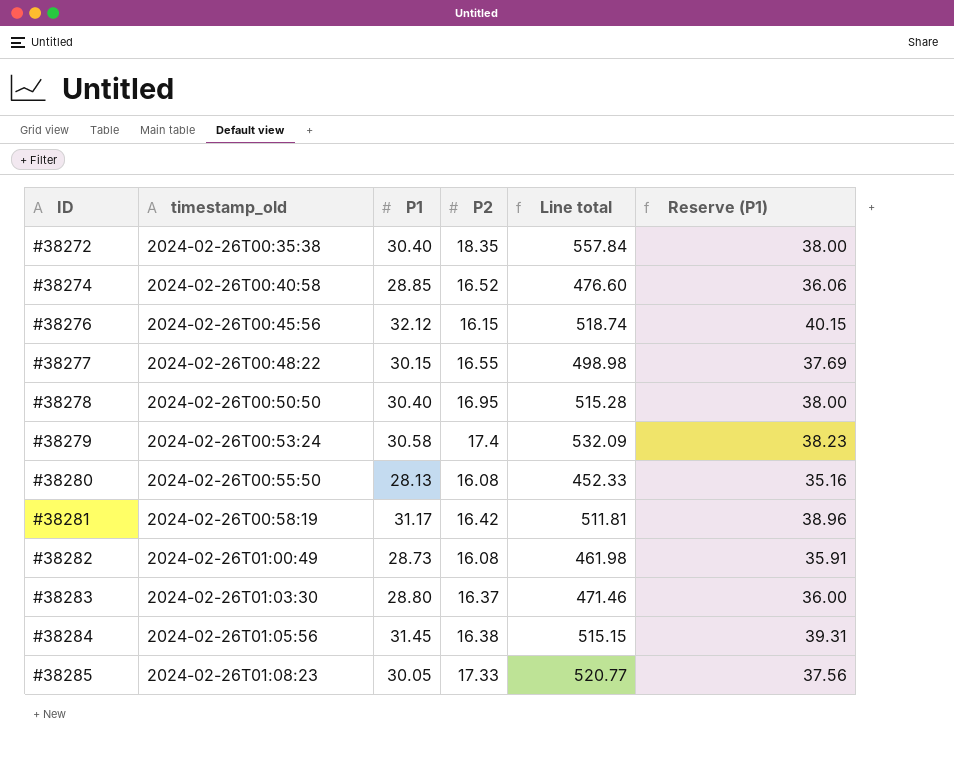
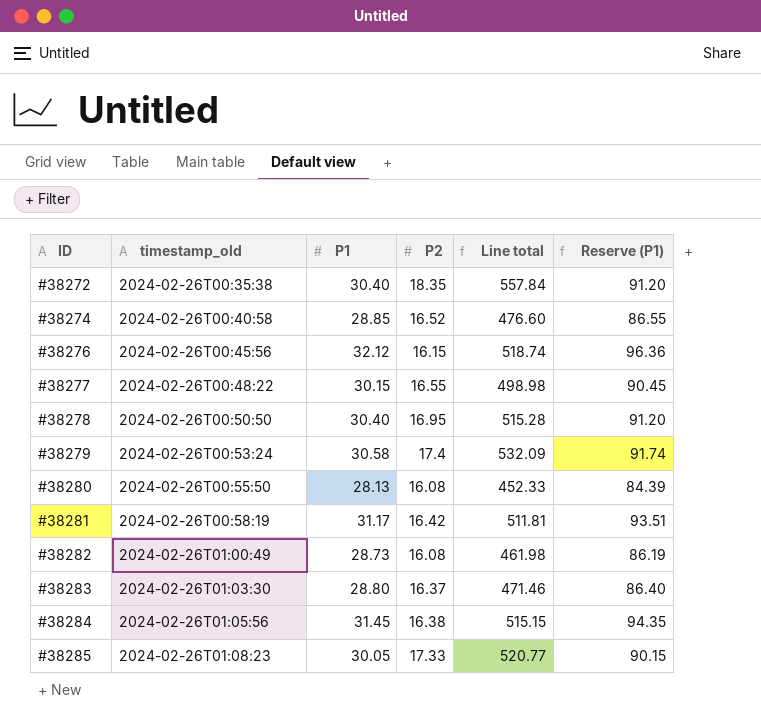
column Reserve (P1) | formula: [P1] * 1.25 -> [P1] * 3

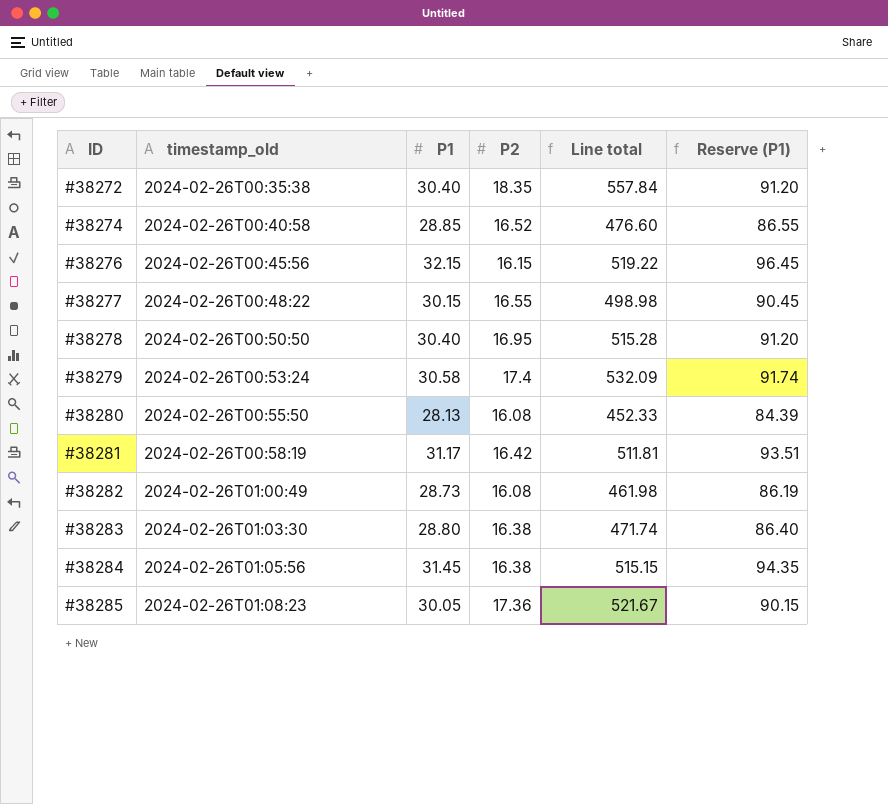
#38276 | P1: 32.12 -> 32.15
#38276 | Line total: 518.74 -> 519.22
#38276 | Reserve (P1): 96.36 -> 96.45
#38283 | P2: 16.37 -> 16.38
#38283 | Line total: 471.46 -> 471.74
#38285 | P2: 17.33 -> 17.36
#38285 | Line total: 520.77 -> 521.67

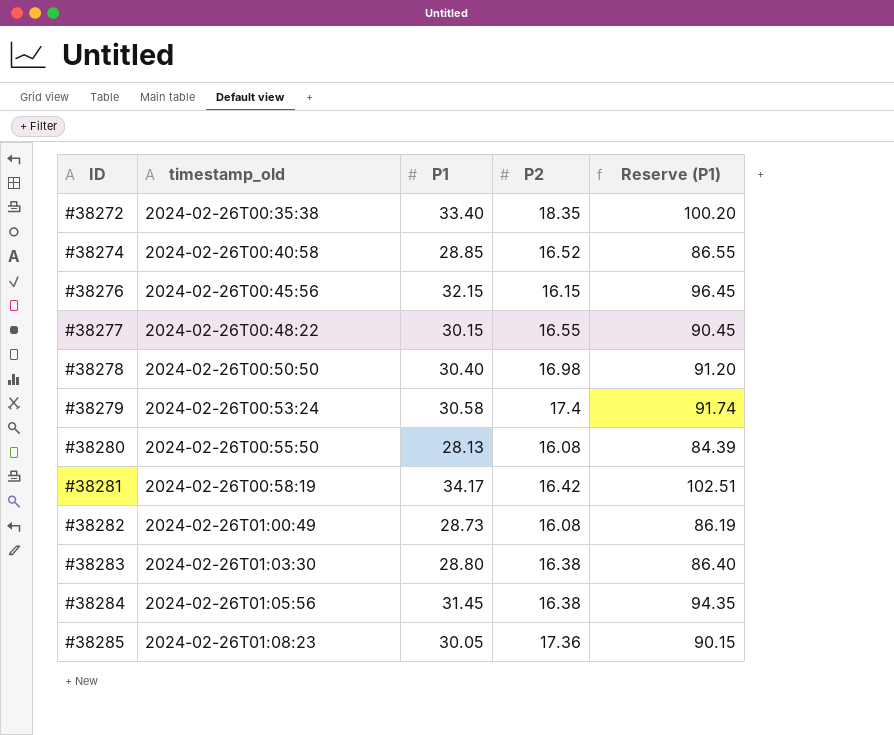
column Line total | formula: [P1] * [P2] -> none
#38272 | P1: 30.40 -> 33.40
#38272 | Reserve (P1): 91.20 -> 100.20
#38278 | P2: 16.95 -> 16.98
#38281 | P1: 31.17 -> 34.17
#38281 | Reserve (P1): 93.51 -> 102.51

